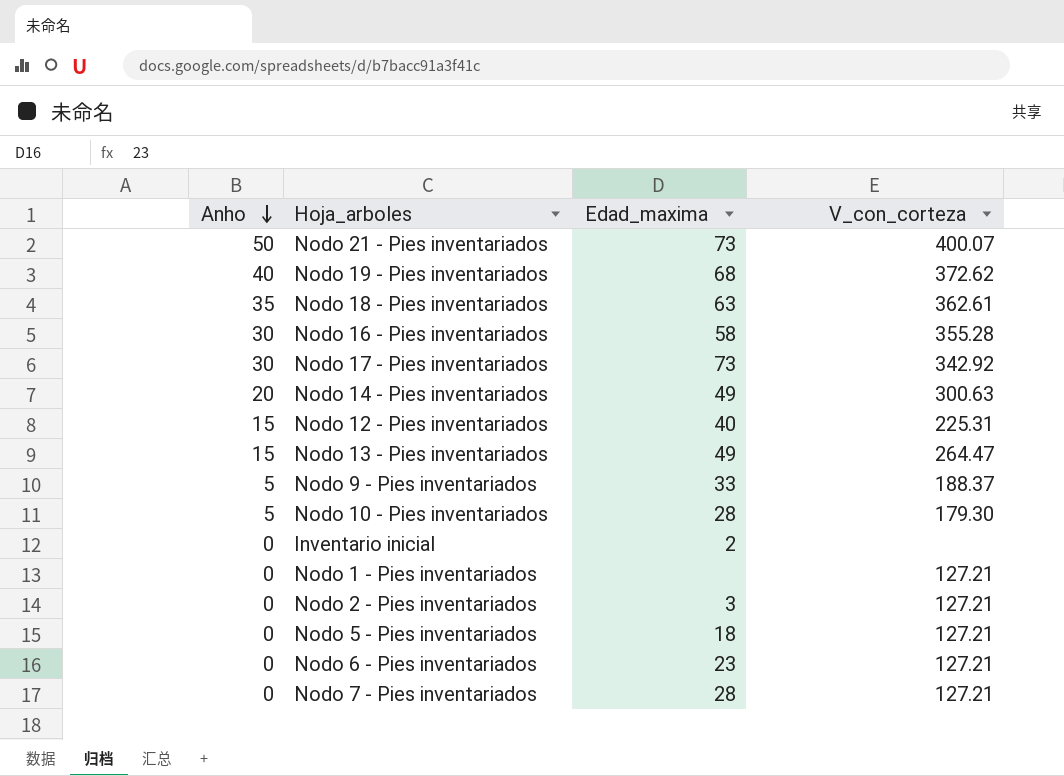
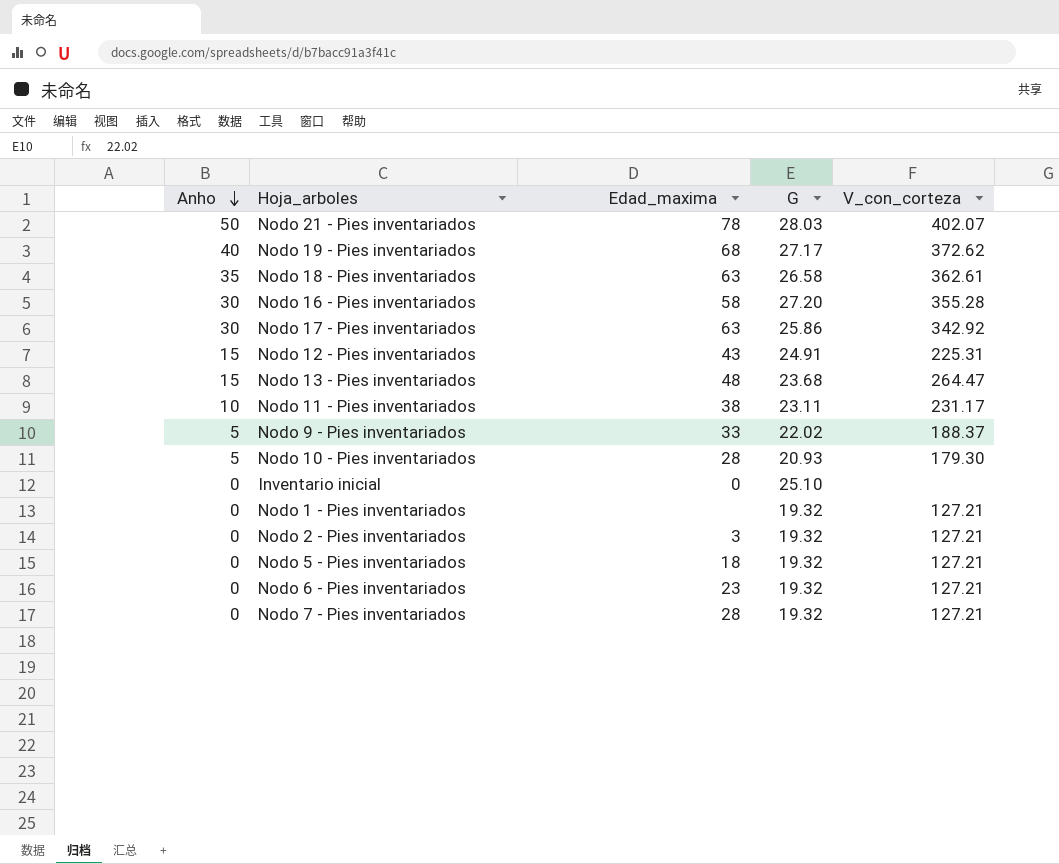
column G | position: none -> 4
row Nodo 14 - Pies inventariados: 20 | 49 | 300.63 -> none
Nodo 21 - Pies inventariados | Edad_maxima: 73 -> 78
Nodo 21 - Pies inventariados | V_con_corteza: 400.07 -> 402.07
Nodo 17 - Pies inventariados | Edad_maxima: 73 -> 63
Nodo 12 - Pies inventariados | Edad_maxima: 40 -> 43
Nodo 13 - Pies inventariados | Edad_maxima: 49 -> 48
row Nodo 11 - Pies inventariados: none -> 10 | 38 | 23.11 | 231.17
Inventario inicial | Edad_maxima: 2 -> 0

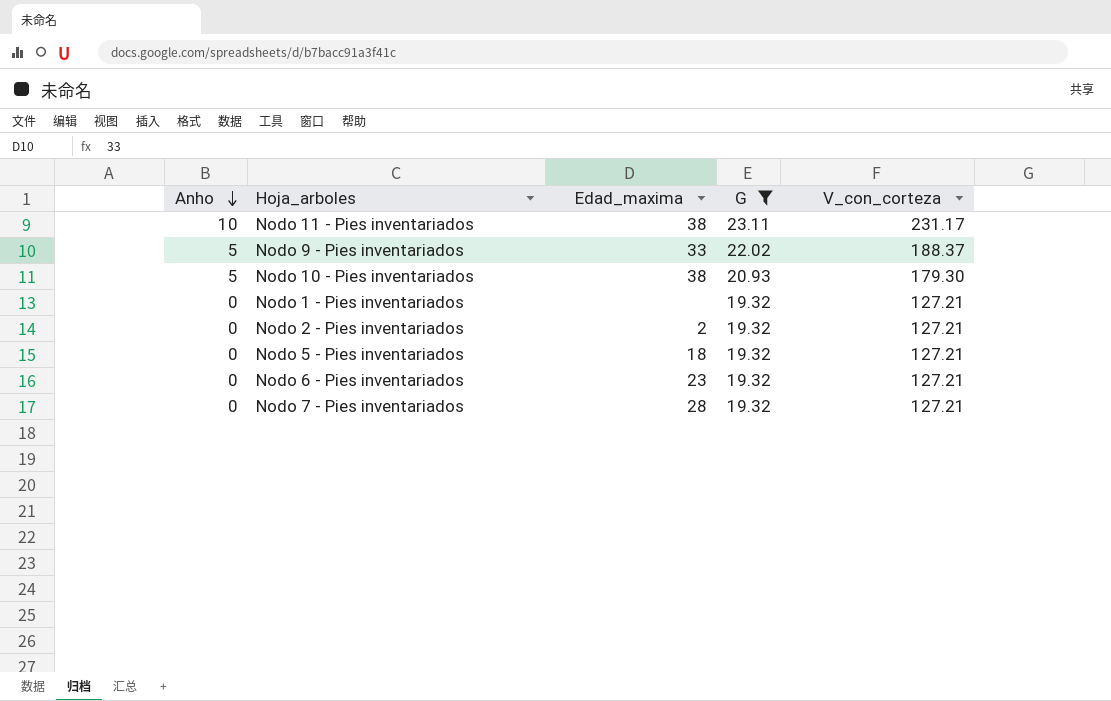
filter: none -> G <= 23.11
Nodo 10 - Pies inventariados | Edad_maxima: 28 -> 38
Nodo 2 - Pies inventariados | Edad_maxima: 3 -> 2

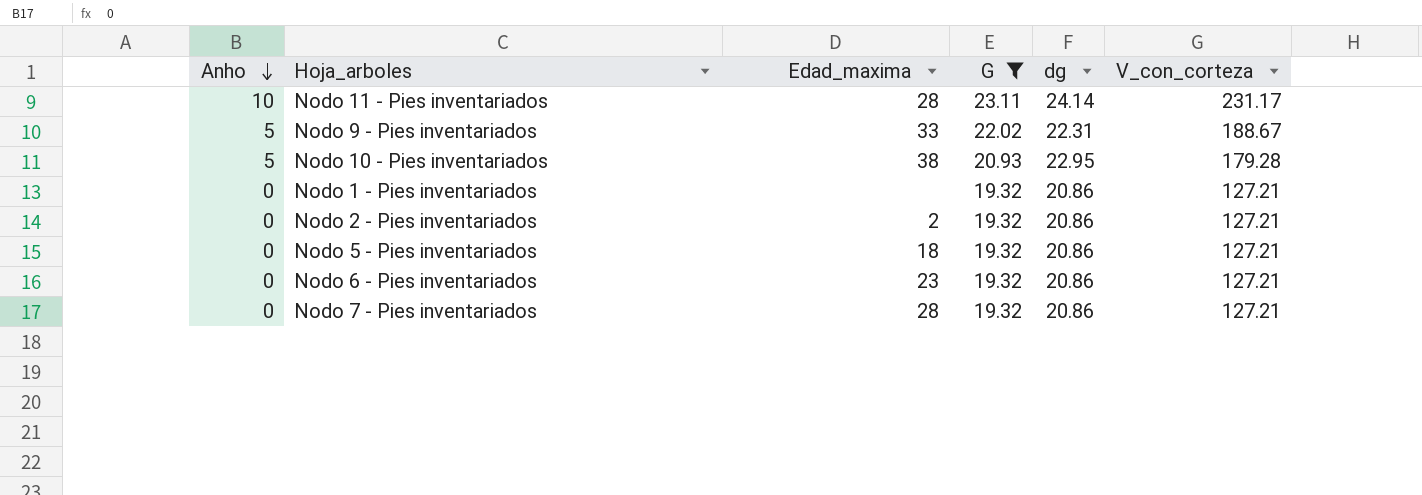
column dg | position: none -> 5
Nodo 11 - Pies inventariados | Edad_maxima: 38 -> 28
Nodo 9 - Pies inventariados | V_con_corteza: 188.37 -> 188.67
Nodo 10 - Pies inventariados | V_con_corteza: 179.30 -> 179.28

